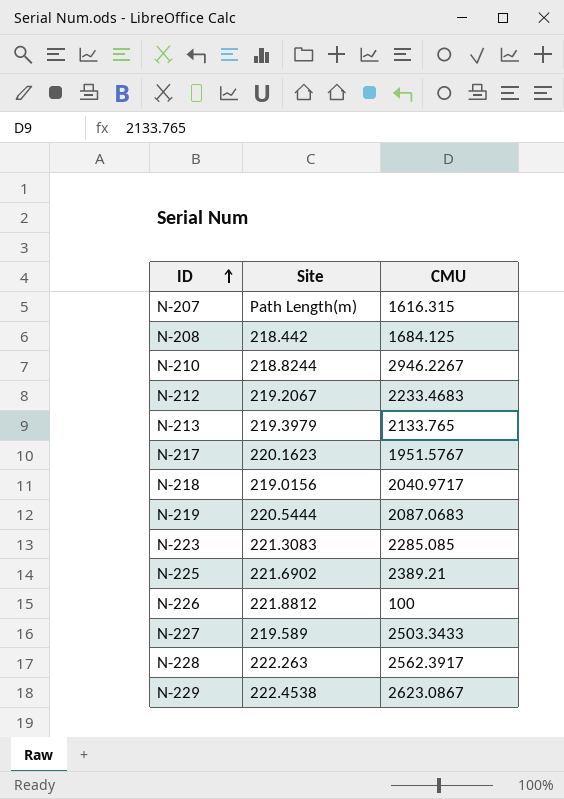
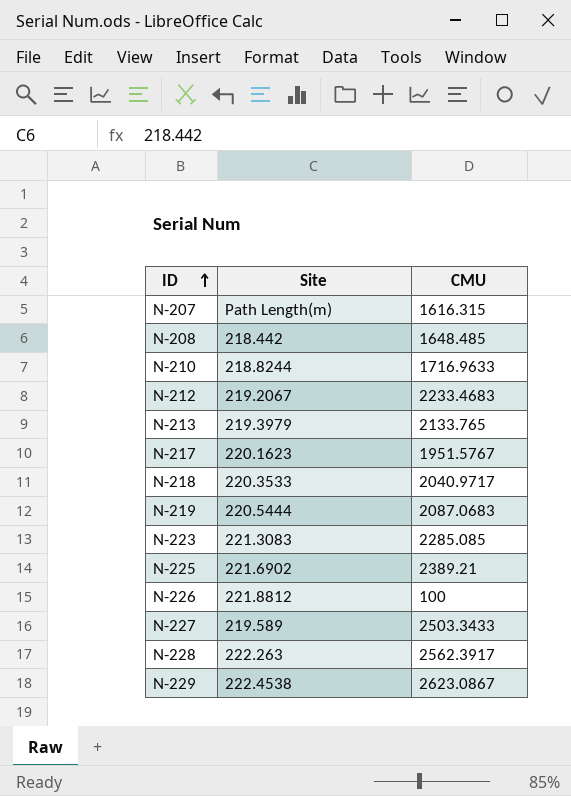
N-208 | CMU: 1684.125 -> 1648.485
N-210 | CMU: 2946.2267 -> 1716.9633
N-218 | Site: 219.0156 -> 220.3533

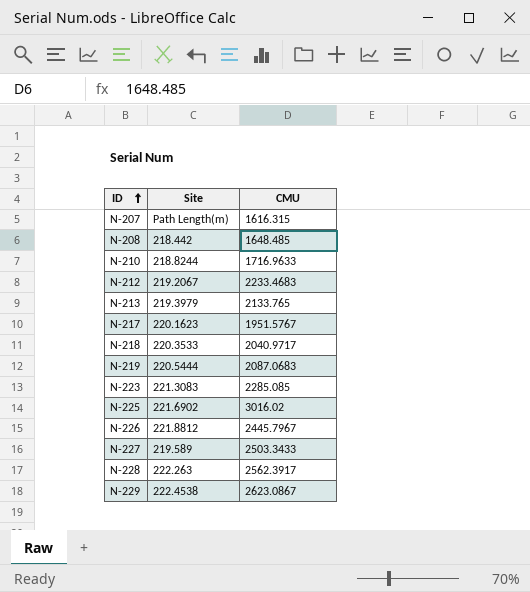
N-225 | CMU: 2389.21 -> 3016.02
N-226 | CMU: 100 -> 2445.7967

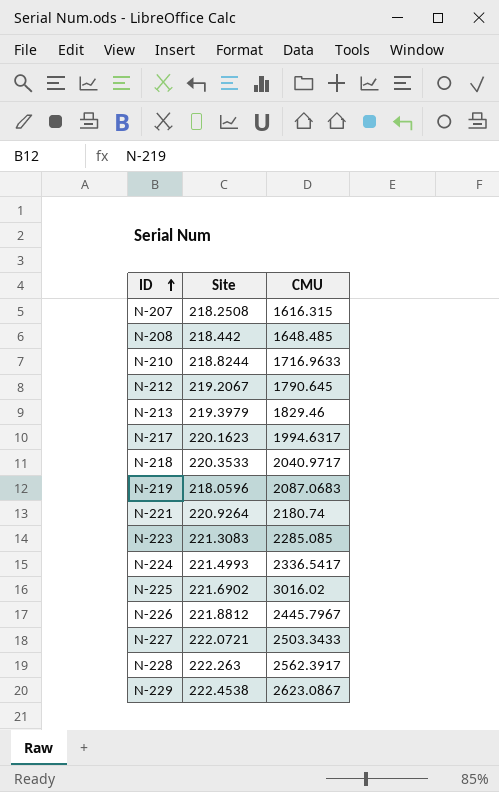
N-207 | Site: Path Length(m) -> 218.2508
N-212 | CMU: 2233.4683 -> 1790.645
N-213 | CMU: 2133.765 -> 1829.46
N-217 | CMU: 1951.5767 -> 1994.6317
N-219 | Site: 220.5444 -> 218.0596
row N-221: none -> 220.9264 | 2180.74
row N-224: none -> 221.4993 | 2336.5417
N-227 | Site: 219.589 -> 222.0721

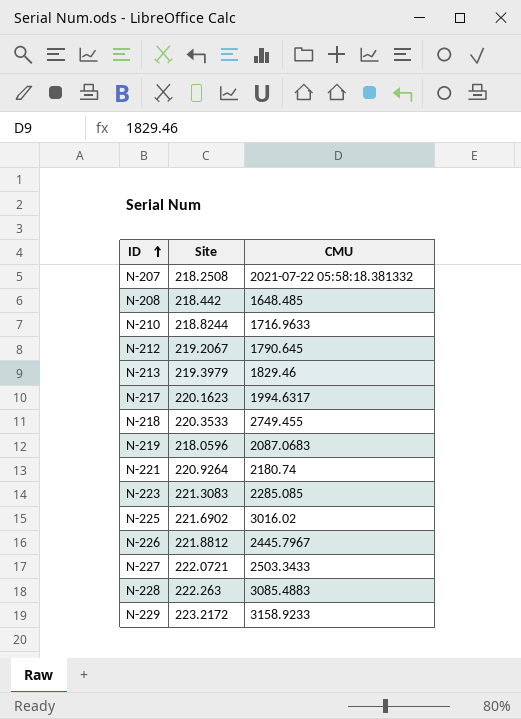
row N-224: 221.4993 | 2336.5417 -> none
N-207 | CMU: 1616.315 -> 2021-07-22 05:58:18.381332
N-218 | CMU: 2040.9717 -> 2749.455
N-228 | CMU: 2562.3917 -> 3085.4883
N-229 | Site: 222.4538 -> 223.2172
N-229 | CMU: 2623.0867 -> 3158.9233

